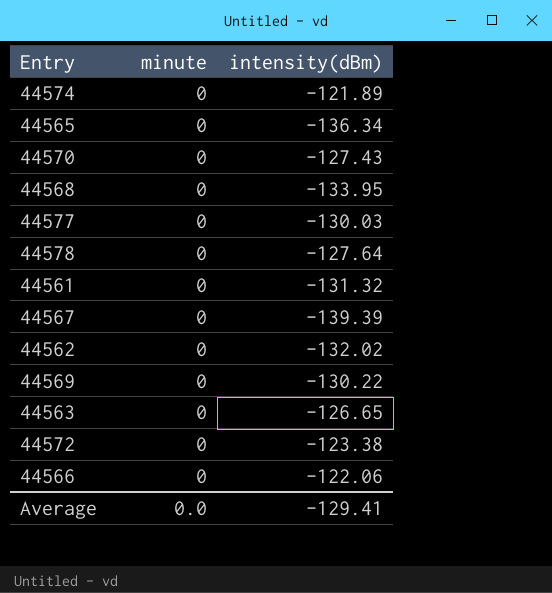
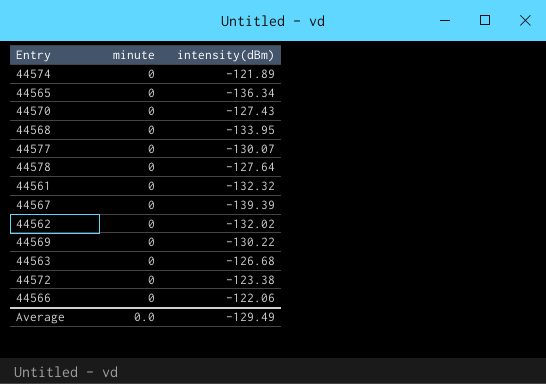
44577 | intensity(dBm): -130.03 -> -130.07
44561 | intensity(dBm): -131.32 -> -132.32
44563 | intensity(dBm): -126.65 -> -126.68
Average | intensity(dBm): -129.41 -> -129.49

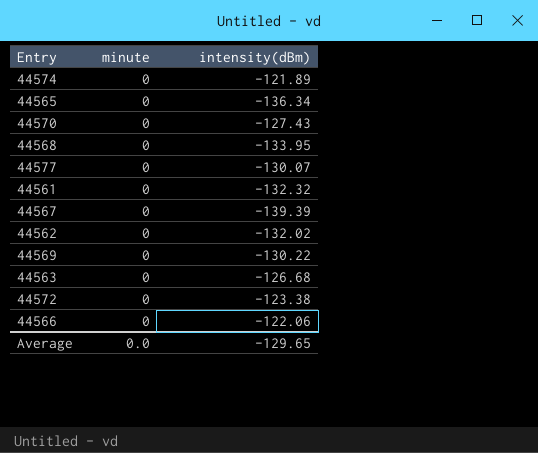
row 44578: 0 | -127.64 -> none
Average | intensity(dBm): -129.49 -> -129.65

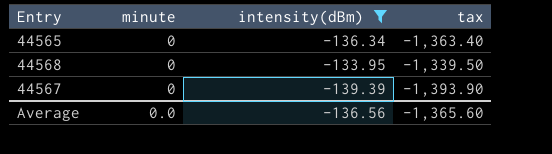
filter: none -> intensity(dBm) <= -133.95
column tax | formula: none -> [intensity(dBm)] * 10
Average | intensity(dBm): -129.65 -> -136.56

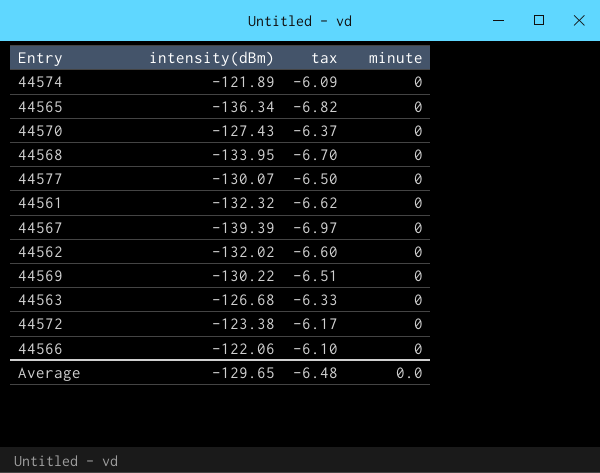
filter: intensity(dBm) <= -133.95 -> none
column tax | formula: [intensity(dBm)] * 10 -> [intensity(dBm)] * 0.05
column minute | position: 2 -> 4
Average | intensity(dBm): -136.56 -> -129.65
Average | tax: -1,365.60 -> -6.48

